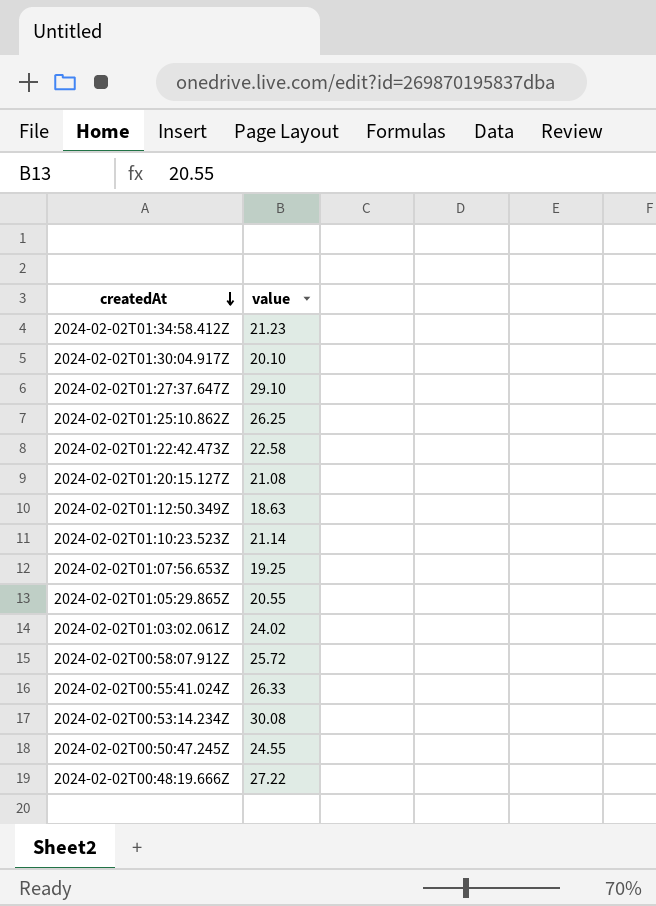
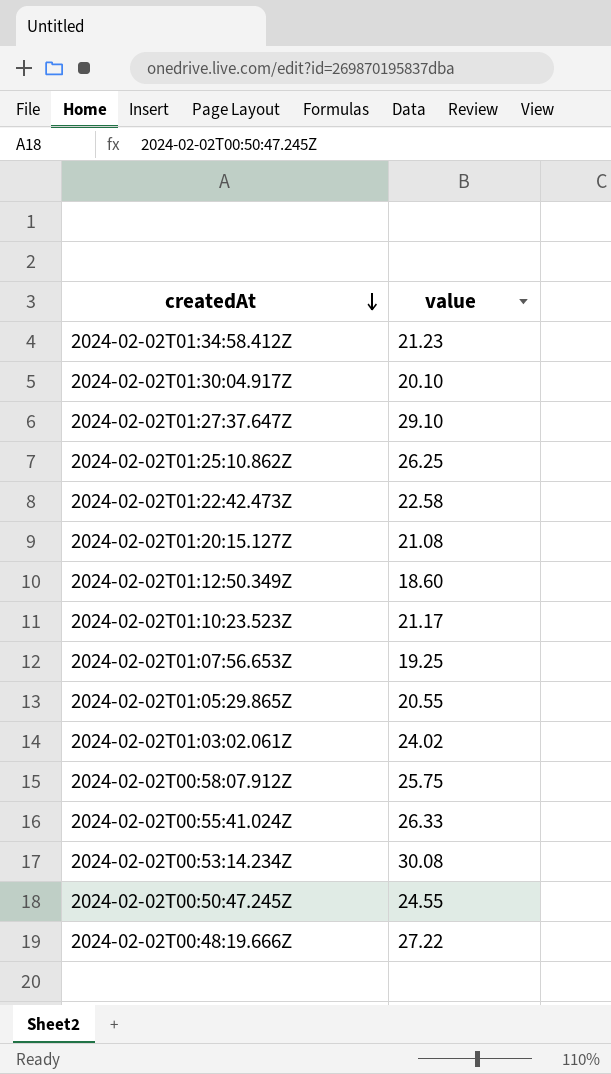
2024-02-02T01:12:50.349Z | value: 18.63 -> 18.60
2024-02-02T01:10:23.523Z | value: 21.14 -> 21.17
2024-02-02T00:58:07.912Z | value: 25.72 -> 25.75

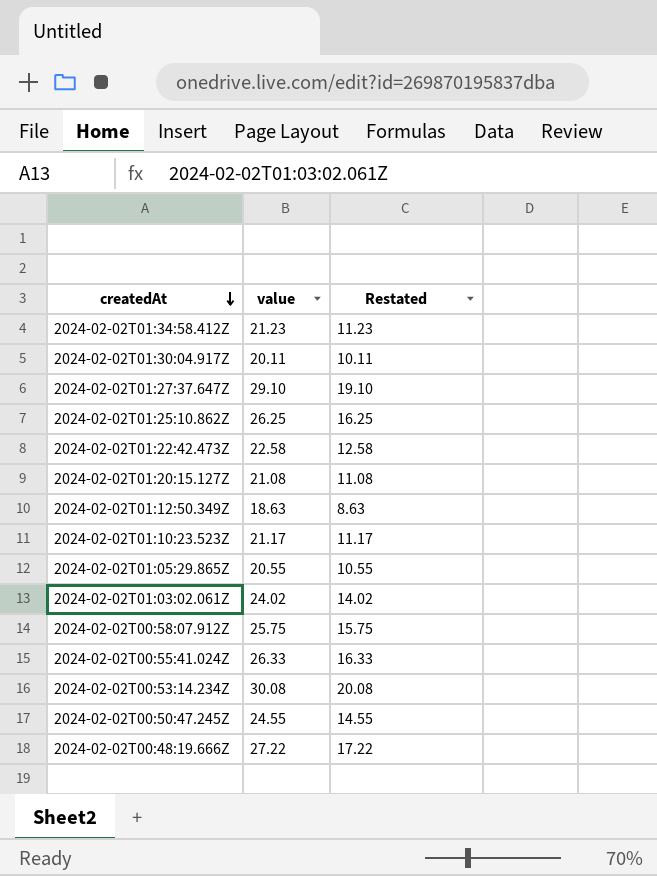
column Restated | formula: none -> [value] - 10
row 2024-02-02T01:07:56.653Z: 19.25 -> none
2024-02-02T01:30:04.917Z | value: 20.10 -> 20.11
2024-02-02T01:12:50.349Z | value: 18.60 -> 18.63

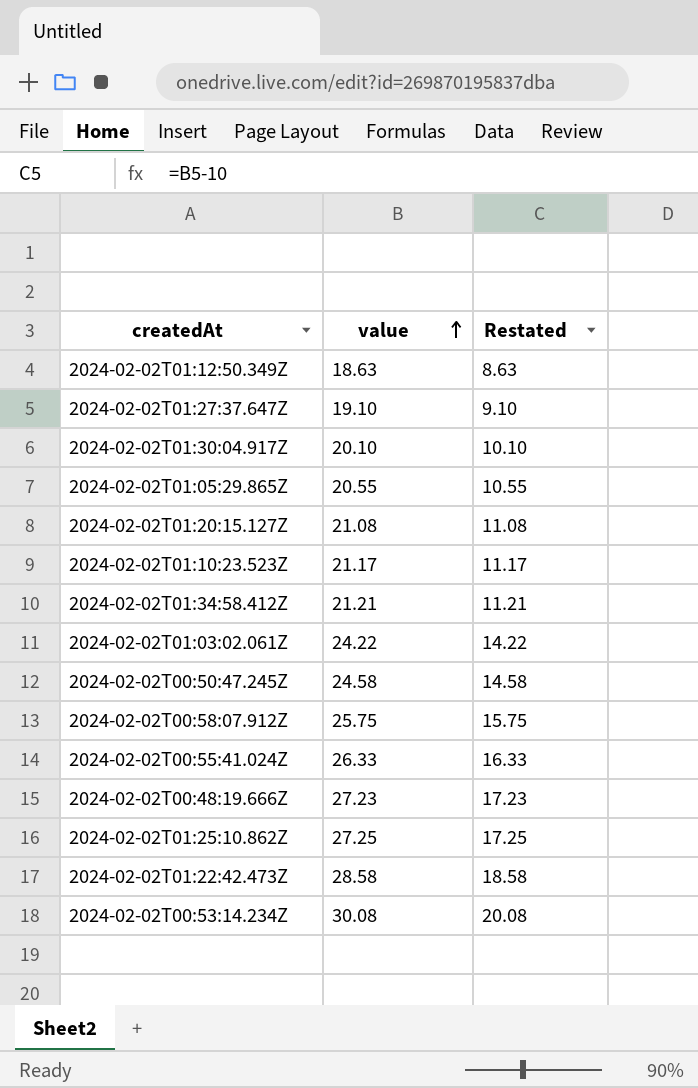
row order: createdAt descending -> value ascending
2024-02-02T01:27:37.647Z | value: 29.10 -> 19.10
2024-02-02T01:27:37.647Z | Restated: 19.10 -> 9.10
2024-02-02T01:30:04.917Z | value: 20.11 -> 20.10
2024-02-02T01:30:04.917Z | Restated: 10.11 -> 10.10
2024-02-02T01:34:58.412Z | value: 21.23 -> 21.21
2024-02-02T01:34:58.412Z | Restated: 11.23 -> 11.21
2024-02-02T01:03:02.061Z | value: 24.02 -> 24.22
2024-02-02T01:03:02.061Z | Restated: 14.02 -> 14.22
2024-02-02T00:50:47.245Z | value: 24.55 -> 24.58
2024-02-02T00:50:47.245Z | Restated: 14.55 -> 14.58
2024-02-02T00:48:19.666Z | value: 27.22 -> 27.23
2024-02-02T00:48:19.666Z | Restated: 17.22 -> 17.23
2024-02-02T01:25:10.862Z | value: 26.25 -> 27.25
2024-02-02T01:25:10.862Z | Restated: 16.25 -> 17.25
2024-02-02T01:22:42.473Z | value: 22.58 -> 28.58
2024-02-02T01:22:42.473Z | Restated: 12.58 -> 18.58

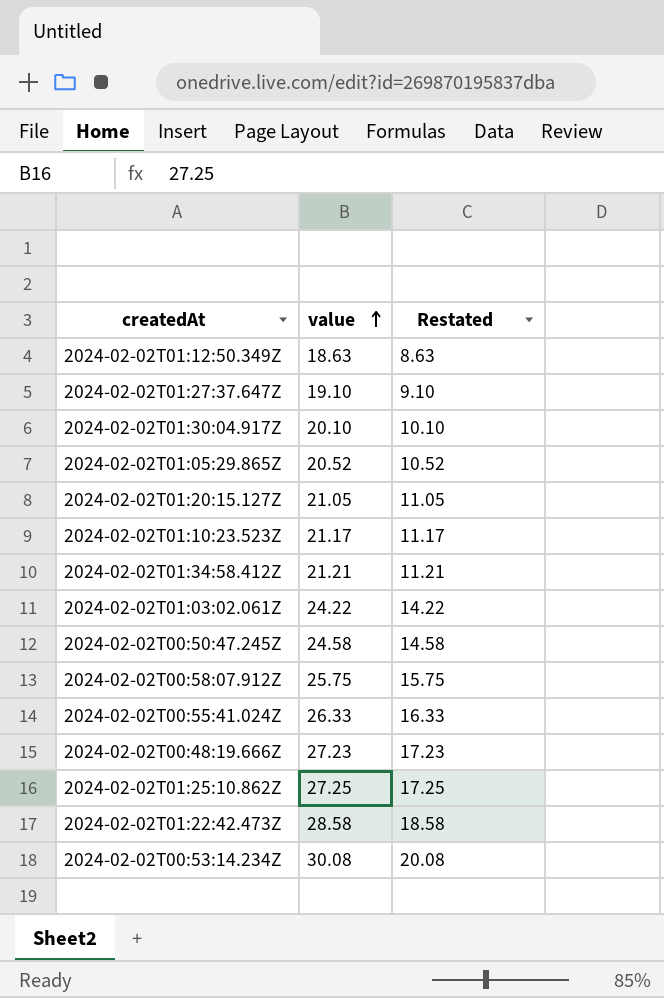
2024-02-02T01:05:29.865Z | value: 20.55 -> 20.52
2024-02-02T01:05:29.865Z | Restated: 10.55 -> 10.52
2024-02-02T01:20:15.127Z | value: 21.08 -> 21.05
2024-02-02T01:20:15.127Z | Restated: 11.08 -> 11.05

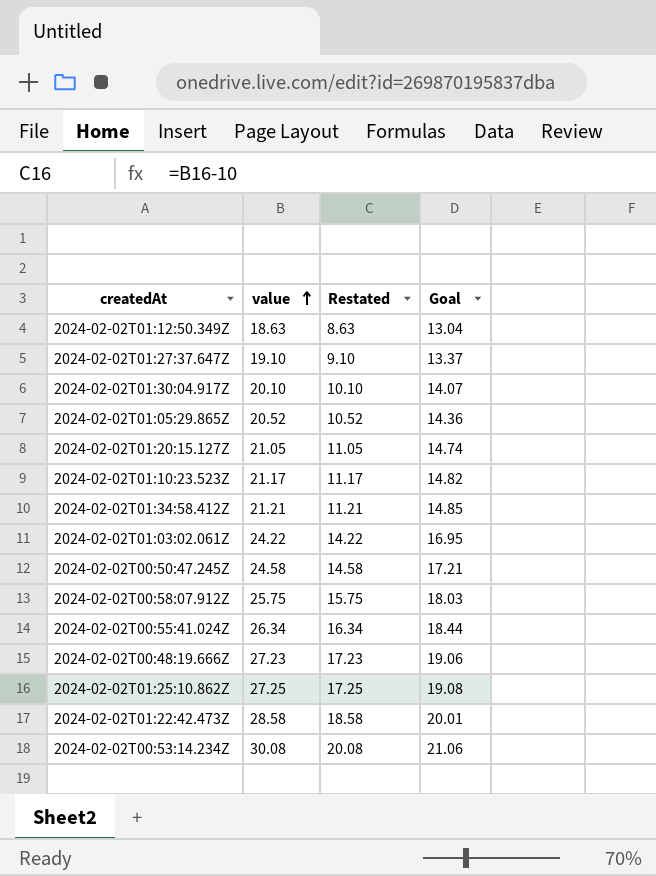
column Goal | formula: none -> [value] * 0.7
2024-02-02T00:55:41.024Z | value: 26.33 -> 26.34
2024-02-02T00:55:41.024Z | Restated: 16.33 -> 16.34

